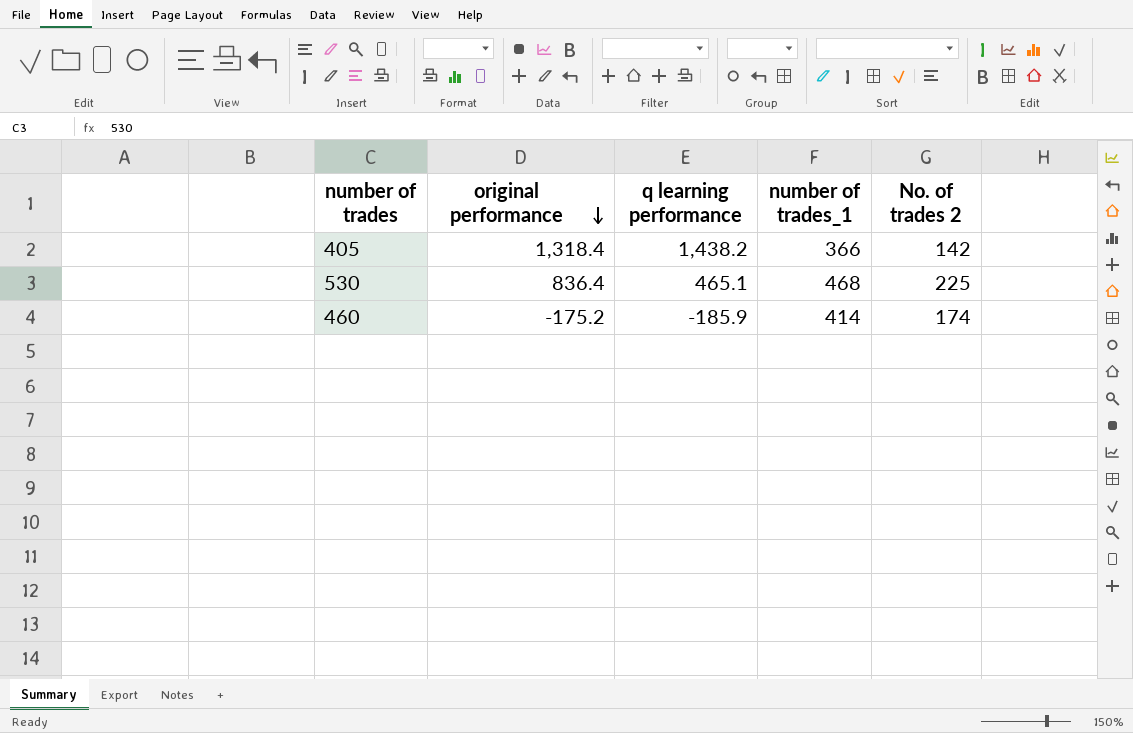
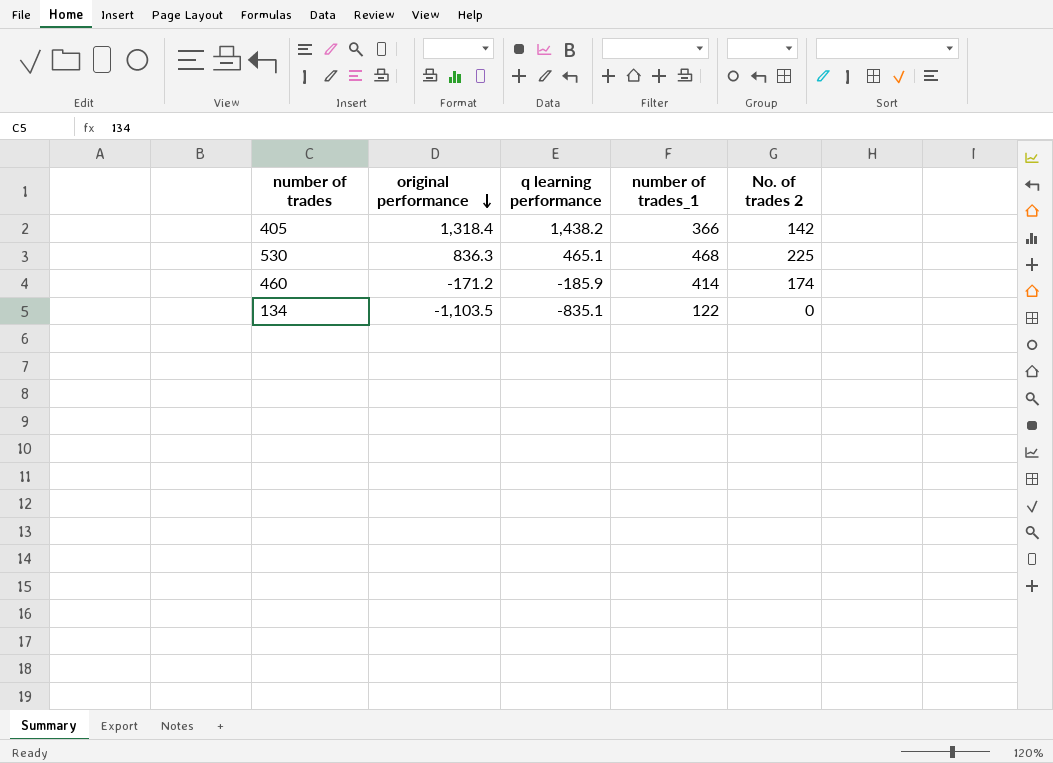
530 | original performance: 836.4 -> 836.3
460 | original performance: -175.2 -> -171.2
row 134: none -> -1,103.5 | -835.1 | 122 | 0

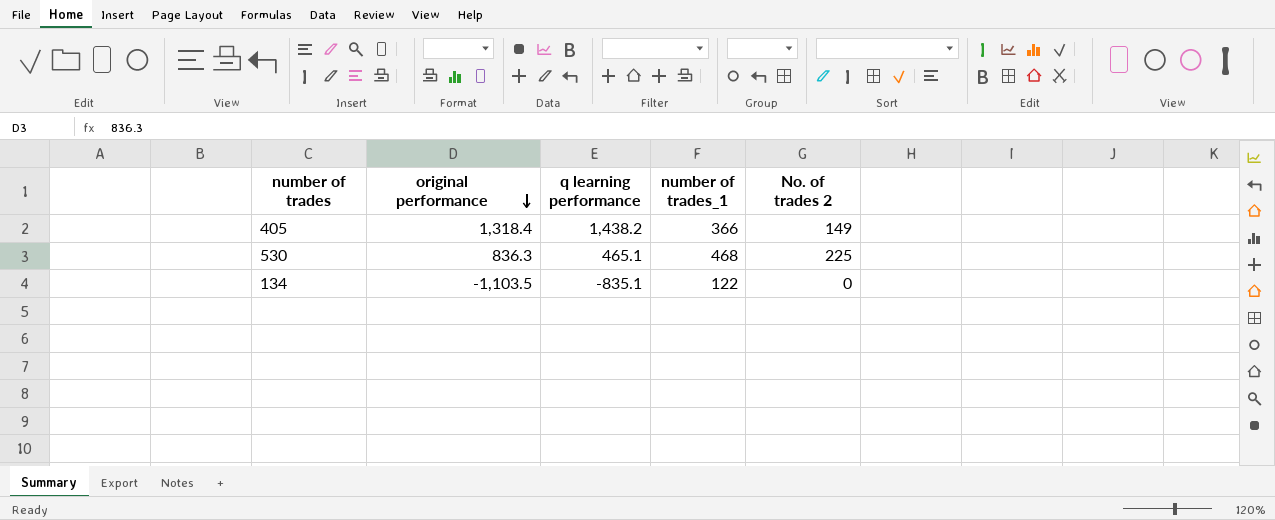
row 460: -171.2 | -185.9 | 414 | 174 -> none
405 | No. of trades 2: 142 -> 149

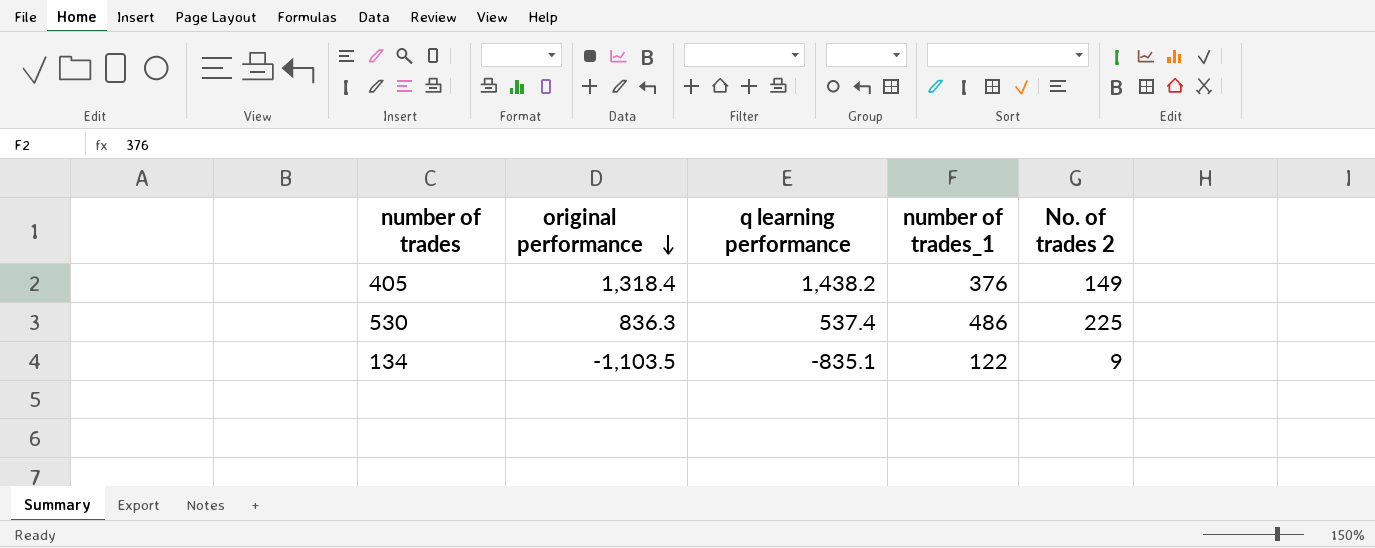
405 | number of trades_1: 366 -> 376
530 | q learning performance: 465.1 -> 537.4
530 | number of trades_1: 468 -> 486
134 | No. of trades 2: 0 -> 9

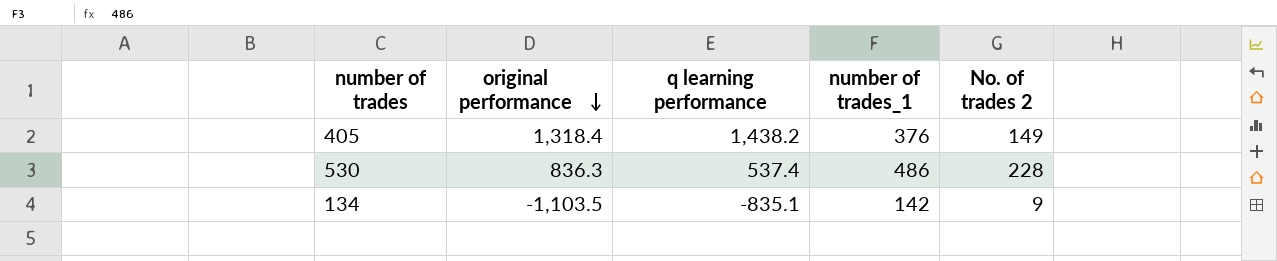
530 | No. of trades 2: 225 -> 228
134 | number of trades_1: 122 -> 142

